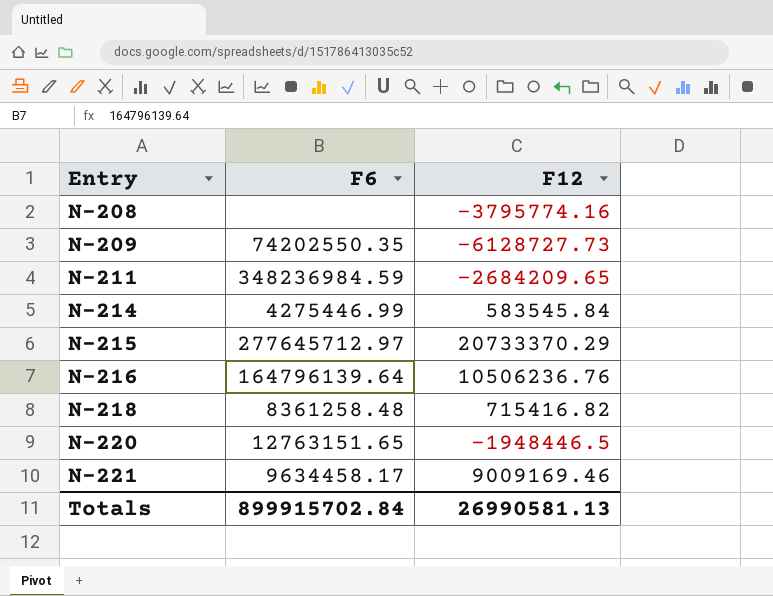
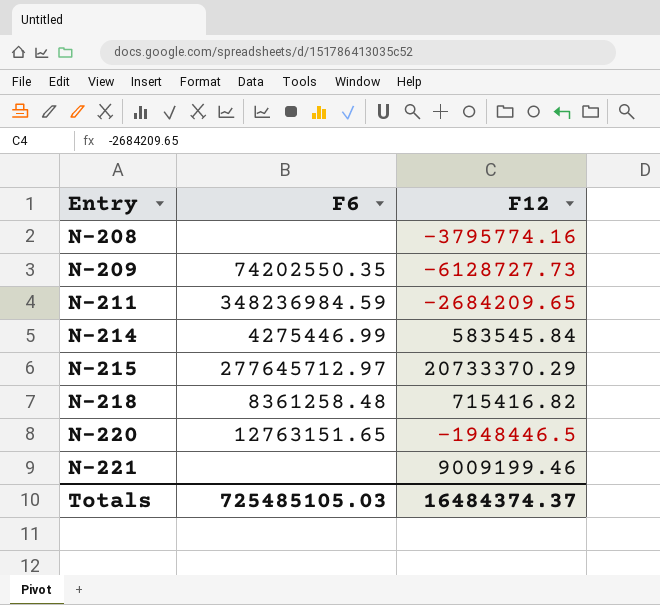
row N-216: 164796139.64 | 10506236.76 -> none
N-221 | F6: 9634458.17 -> none
N-221 | F12: 9009169.46 -> 9009199.46
Totals | F6: 899915702.84 -> 725485105.03
Totals | F12: 26990581.13 -> 16484374.37

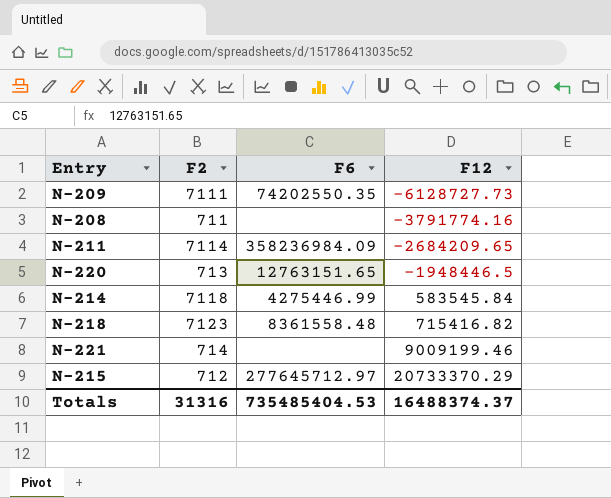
row order: Entry ascending -> F12 ascending
column F2 | position: none -> 2
N-208 | F12: -3795774.16 -> -3791774.16
N-211 | F6: 348236984.59 -> 358236984.09
N-218 | F6: 8361258.48 -> 8361558.48
Totals | F6: 725485105.03 -> 735485404.53
Totals | F12: 16484374.37 -> 16488374.37

